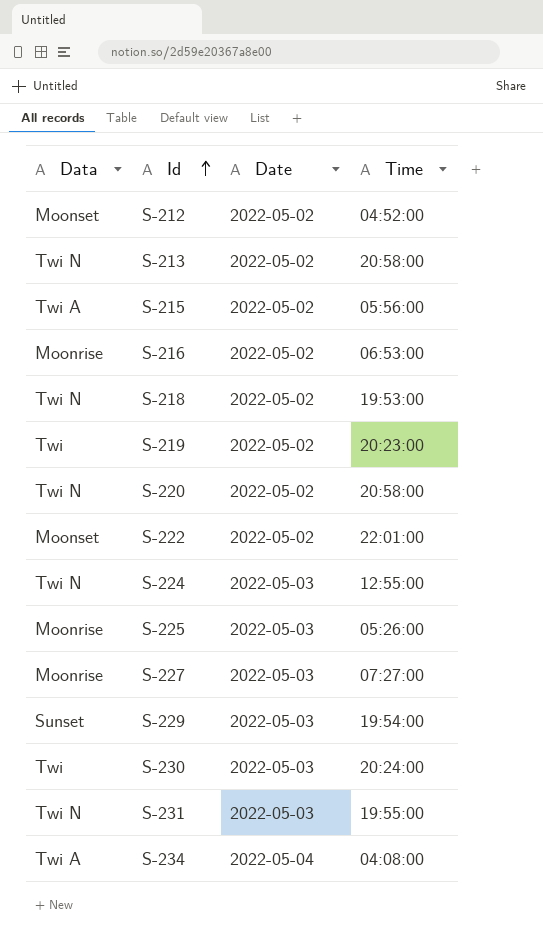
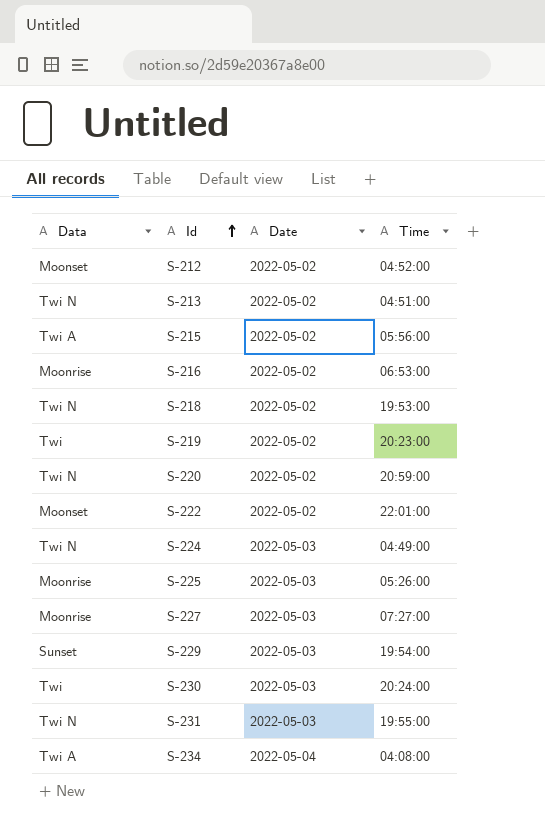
S-213 | Time: 20:58:00 -> 04:51:00
S-220 | Time: 20:58:00 -> 20:59:00
S-224 | Time: 12:55:00 -> 04:49:00

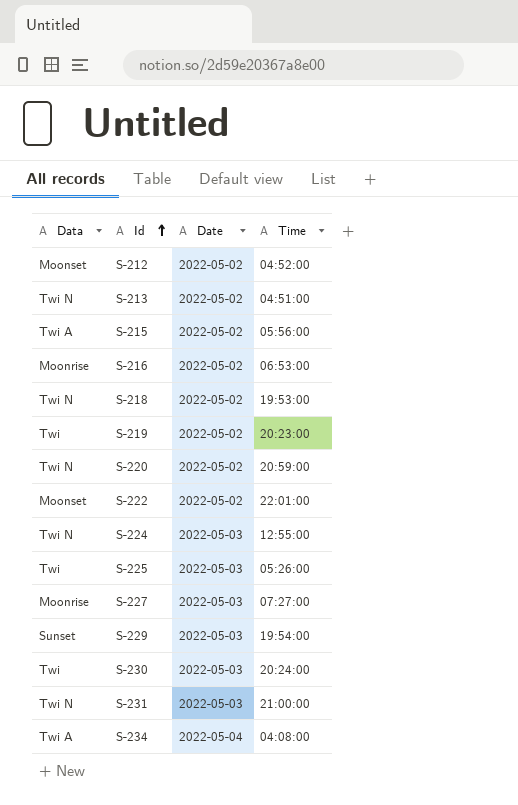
S-224 | Time: 04:49:00 -> 12:55:00
S-225 | Data: Moonrise -> Twi
S-231 | Time: 19:55:00 -> 21:00:00

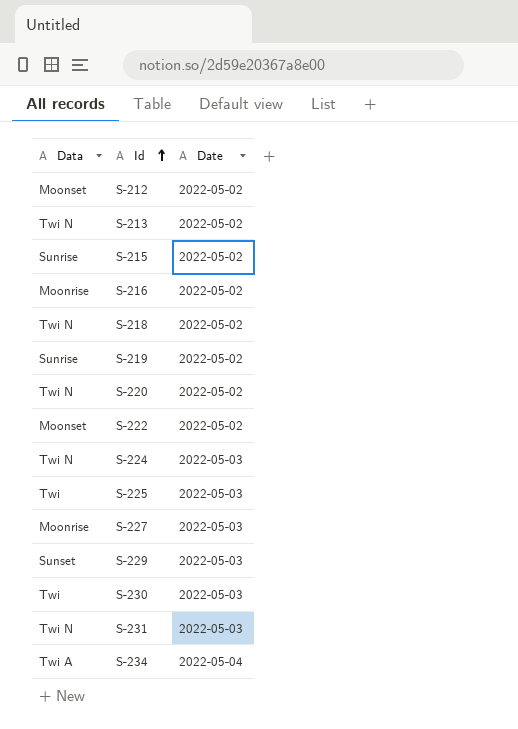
column Time | position: 4 -> none
S-215 | Data: Twi A -> Sunrise
S-219 | Data: Twi -> Sunrise

